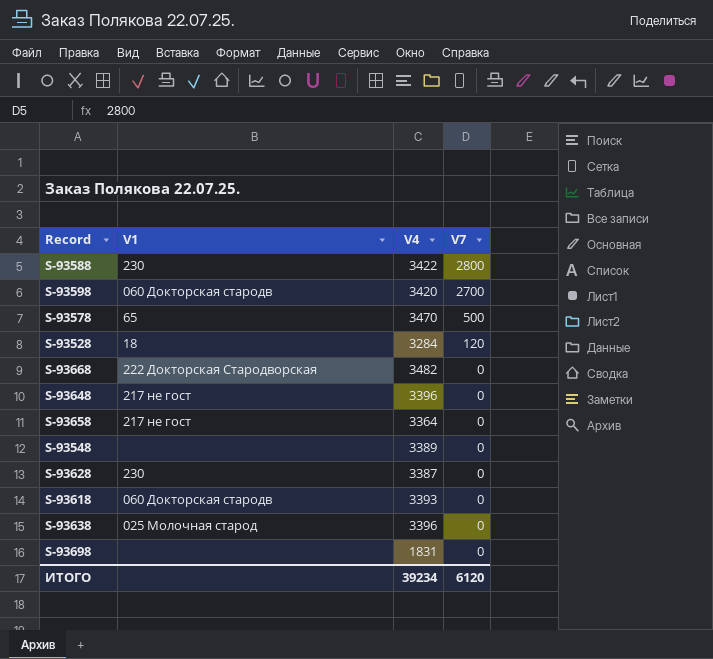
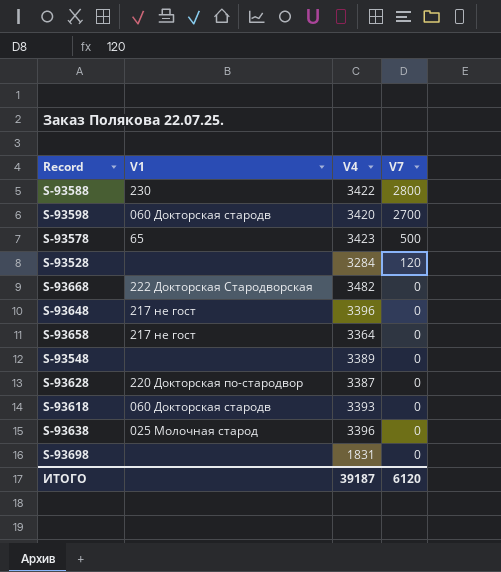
S-93578 | V4: 3470 -> 3423
S-93528 | V1: 18 -> none
S-93628 | V1: 230 -> 220 Докторская по-стародвор
ИТОГО | V4: 39234 -> 39187

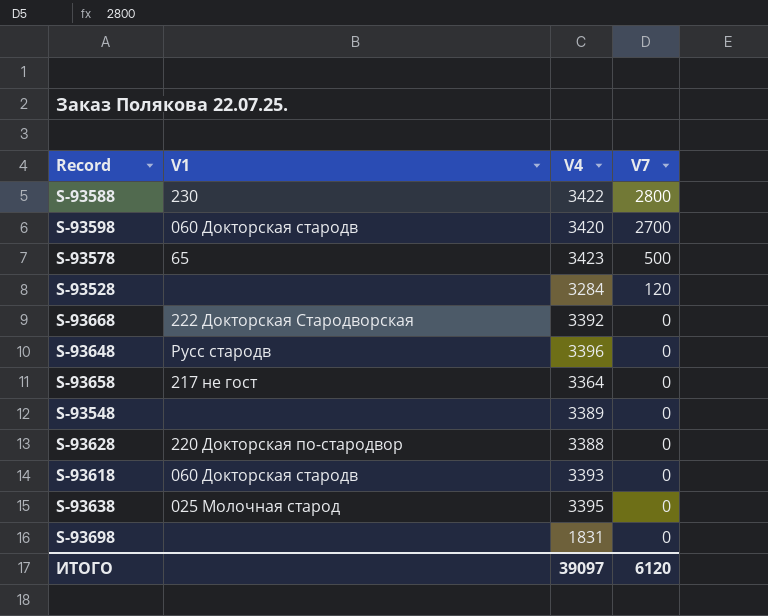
S-93668 | V4: 3482 -> 3392
S-93648 | V1: 217 не гост -> Русс стародв
S-93628 | V4: 3387 -> 3388
S-93638 | V4: 3396 -> 3395
ИТОГО | V4: 39187 -> 39097

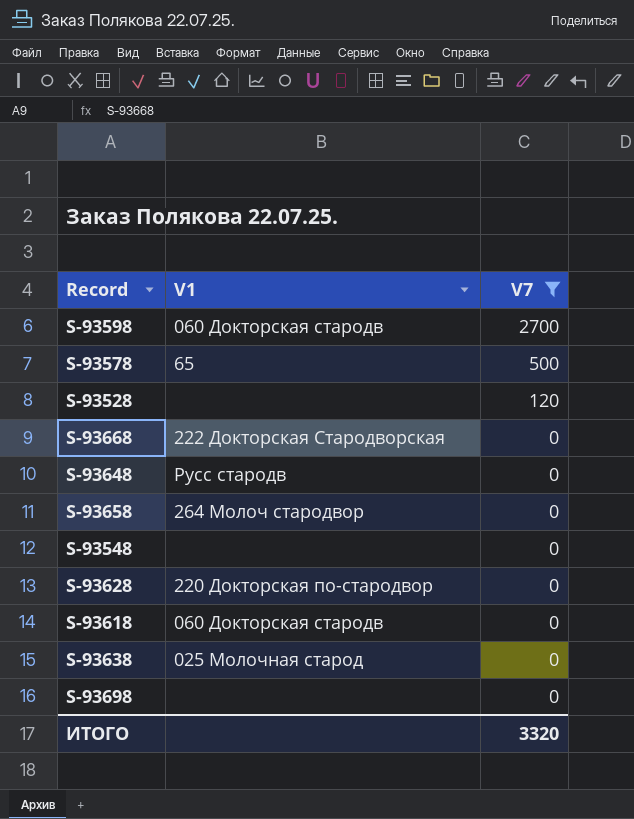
filter: none -> V7 != 2800
column V4 | position: 3 -> none
S-93658 | V1: 217 не гост -> 264 Молоч стародвор
ИТОГО | V7: 6120 -> 3320

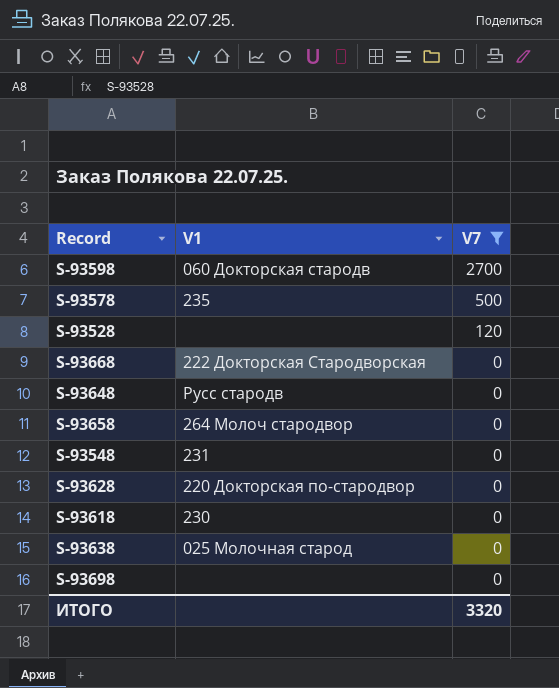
S-93578 | V1: 65 -> 235
S-93548 | V1: none -> 231
S-93618 | V1: 060 Докторская стародв -> 230

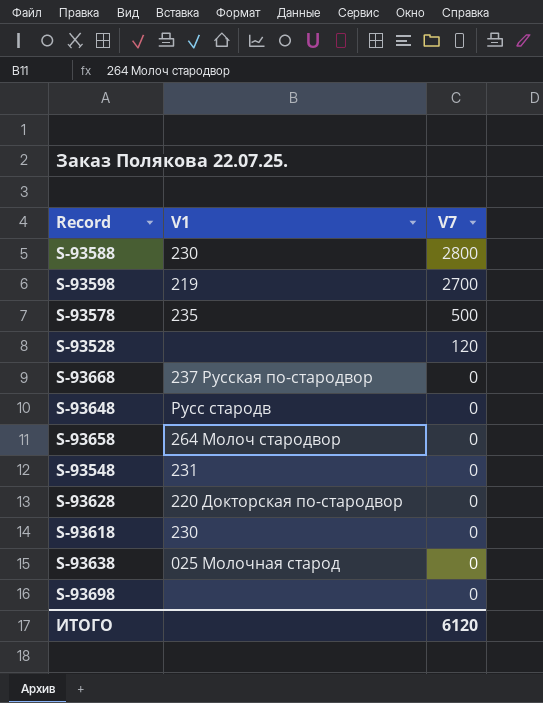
filter: V7 != 2800 -> none
S-93598 | V1: 060 Докторская стародв -> 219
S-93668 | V1: 222 Докторская Стародворская -> 237 Русская по-стародвор
ИТОГО | V7: 3320 -> 6120

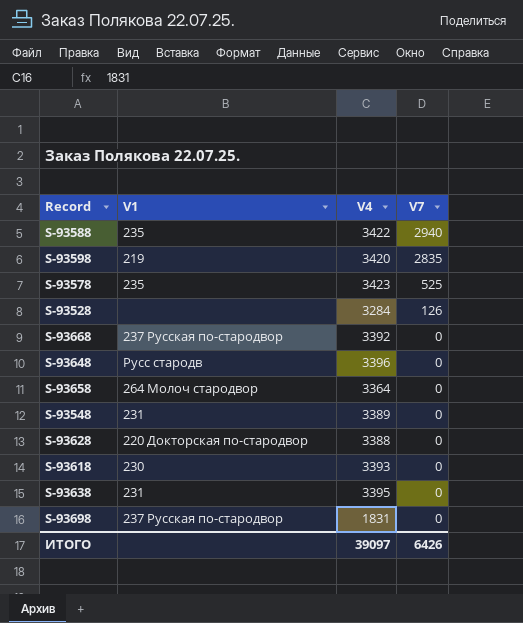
column V4 | position: none -> 3
S-93588 | V1: 230 -> 235
S-93588 | V7: 2800 -> 2940
S-93598 | V7: 2700 -> 2835
S-93578 | V7: 500 -> 525
S-93528 | V7: 120 -> 126
S-93638 | V1: 025 Молочная старод -> 231
S-93698 | V1: none -> 237 Русская по-стародвор
ИТОГО | V7: 6120 -> 6426

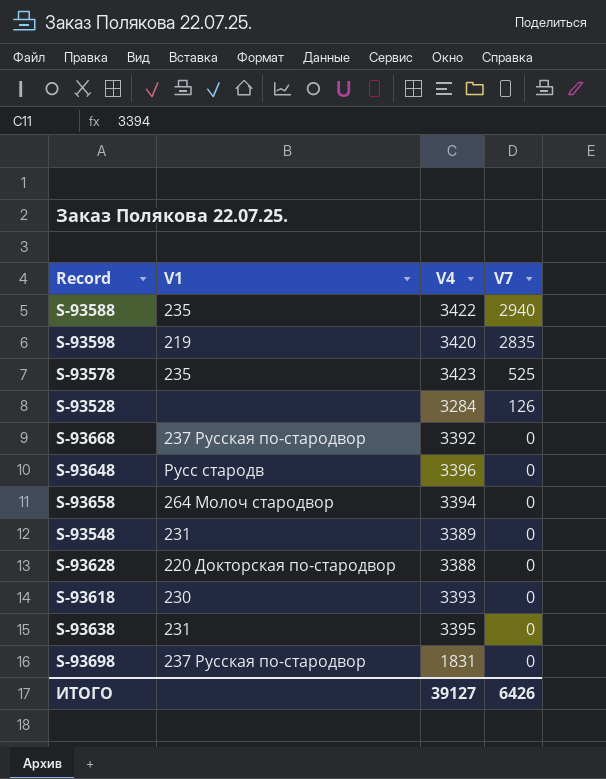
S-93658 | V4: 3364 -> 3394
ИТОГО | V4: 39097 -> 39127

